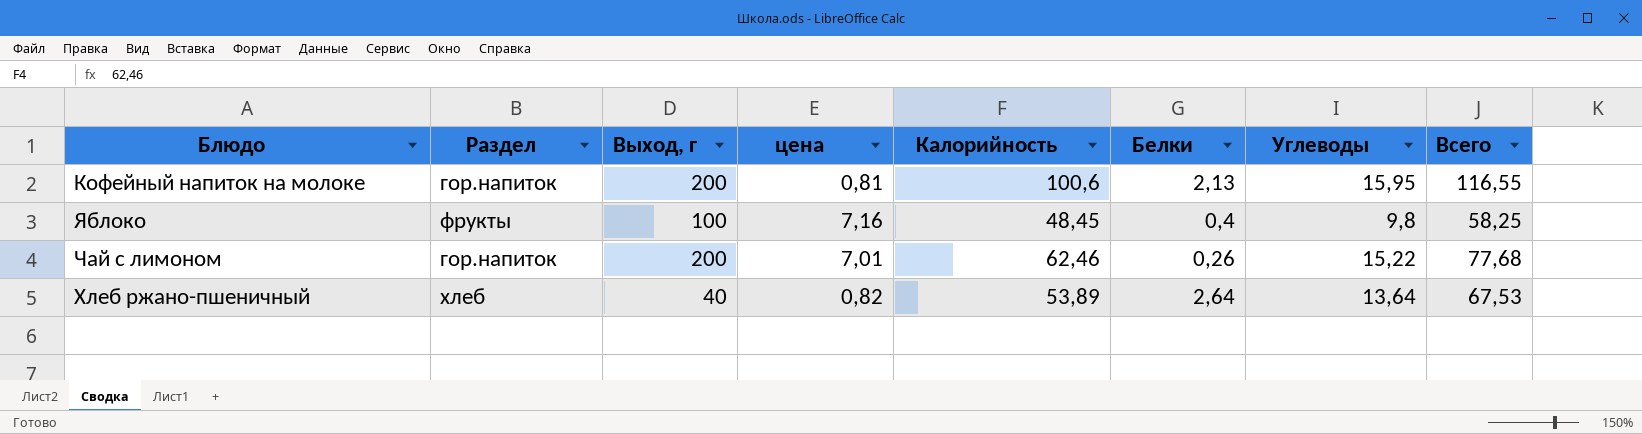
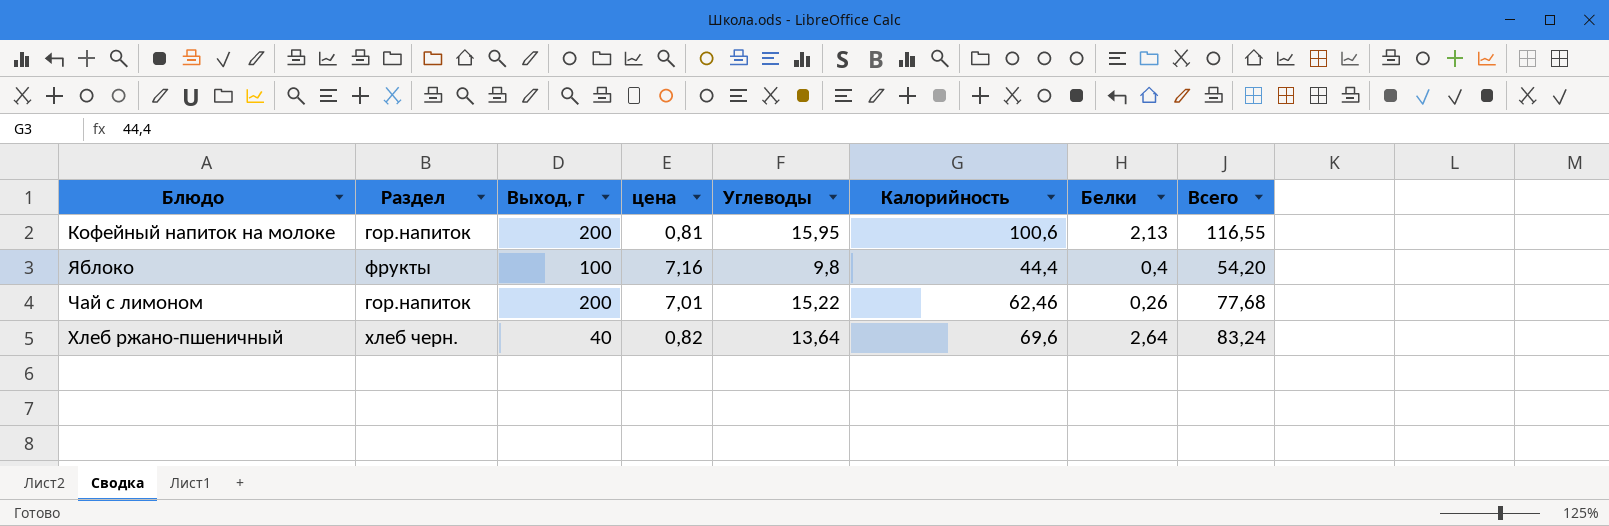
column Углеводы | position: 7 -> 5
Яблоко | Калорийность: 48,45 -> 44,4
Яблоко | Всего: 58,25 -> 54,20
Хлеб ржано-пшеничный | Раздел: хлеб -> хлеб черн.
Хлеб ржано-пшеничный | Калорийность: 53,89 -> 69,6
Хлеб ржано-пшеничный | Всего: 67,53 -> 83,24

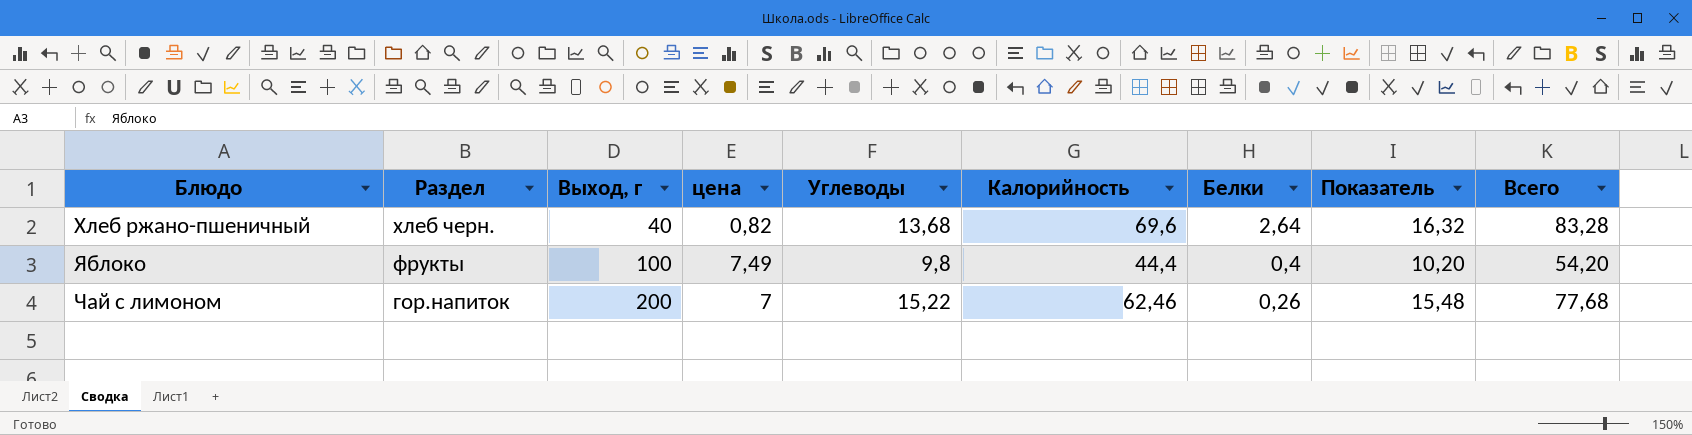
row order: none -> Раздел descending
column Показатель | formula: none -> [Углеводы] + [Белки]
row Кофейный напиток на молоке: гор.напиток | 200 | 0,81 | 15,95 | 100,6 | 2,13 | 116,55 -> none
Хлеб ржано-пшеничный | Углеводы: 13,64 -> 13,68
Хлеб ржано-пшеничный | Всего: 83,24 -> 83,28
Яблоко | цена: 7,16 -> 7,49
Чай с лимоном | цена: 7,01 -> 7

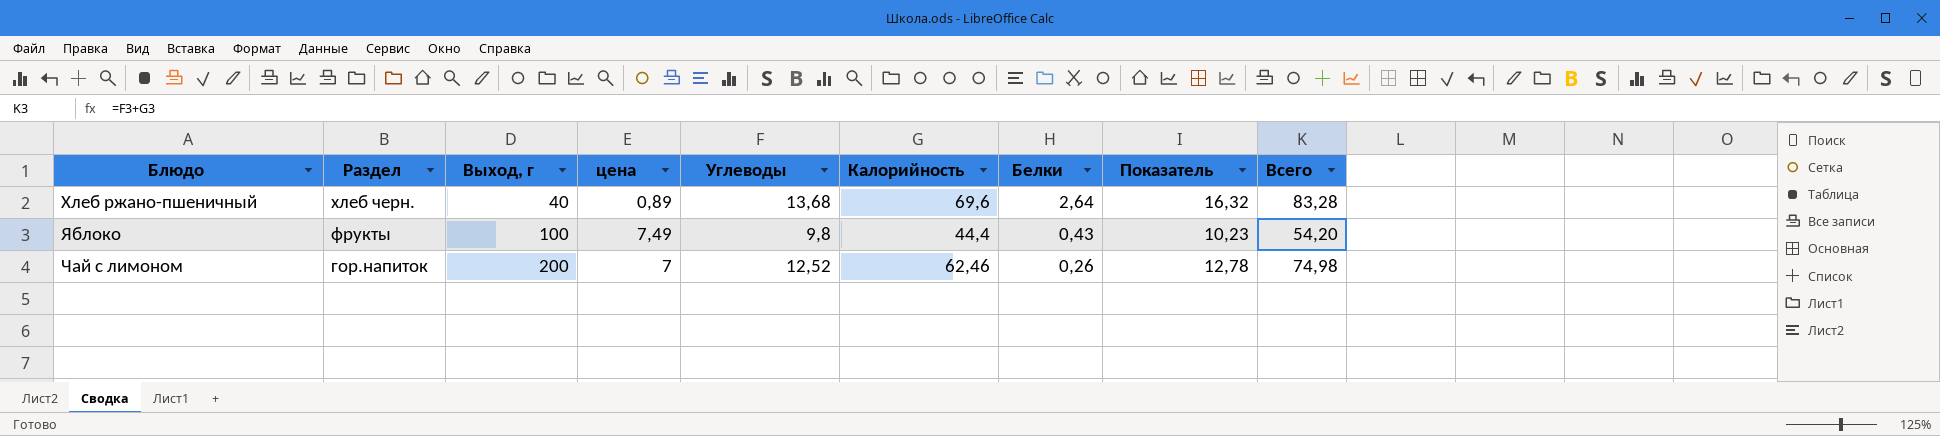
Хлеб ржано-пшеничный | цена: 0,82 -> 0,89
Яблоко | Белки: 0,4 -> 0,43
Яблоко | Показатель: 10,20 -> 10,23
Чай с лимоном | Углеводы: 15,22 -> 12,52
Чай с лимоном | Показатель: 15,48 -> 12,78
Чай с лимоном | Всего: 77,68 -> 74,98

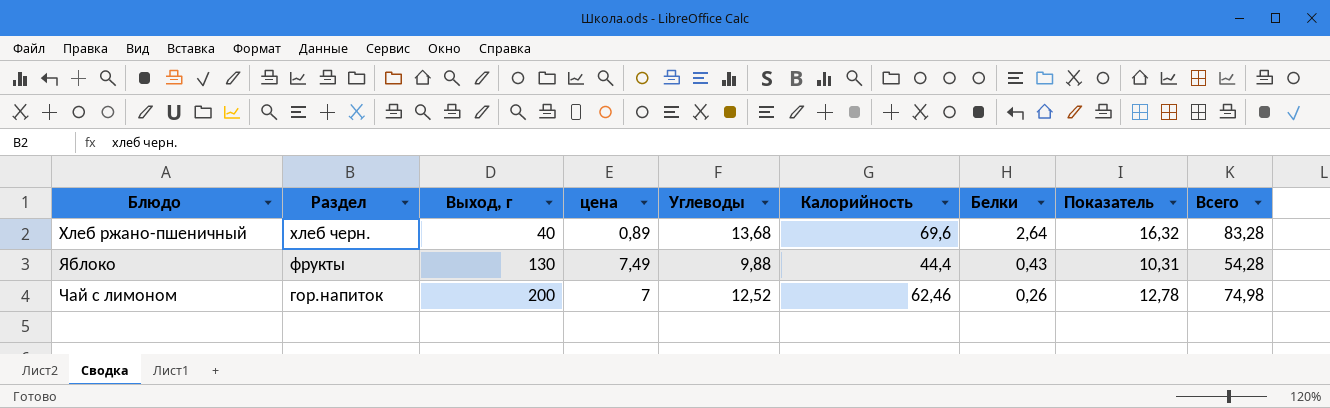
Яблоко | Выход, г: 100 -> 130
Яблоко | Углеводы: 9,8 -> 9,88
Яблоко | Показатель: 10,23 -> 10,31
Яблоко | Всего: 54,20 -> 54,28

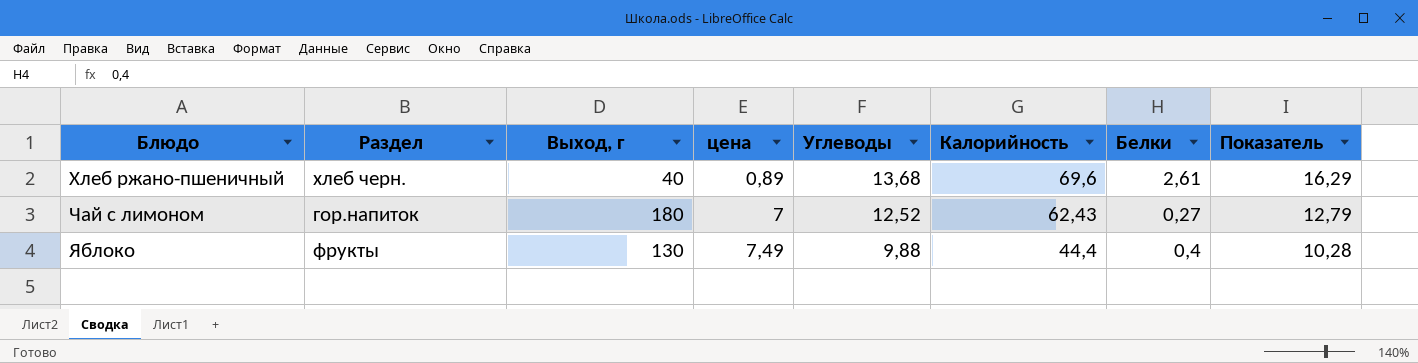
row order: Раздел descending -> Блюдо ascending
column Всего | formula: [Углеводы] + [Калорийность] -> none
Хлеб ржано-пшеничный | Белки: 2,64 -> 2,61
Хлеб ржано-пшеничный | Показатель: 16,32 -> 16,29
Чай с лимоном | Выход, г: 200 -> 180
Чай с лимоном | Калорийность: 62,46 -> 62,43
Чай с лимоном | Белки: 0,26 -> 0,27
Чай с лимоном | Показатель: 12,78 -> 12,79
Яблоко | Белки: 0,43 -> 0,4
Яблоко | Показатель: 10,31 -> 10,28

